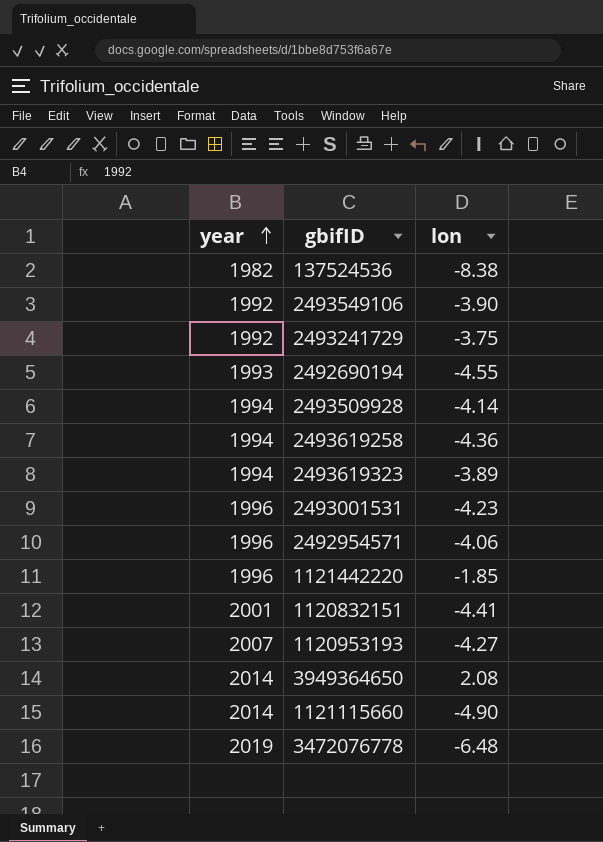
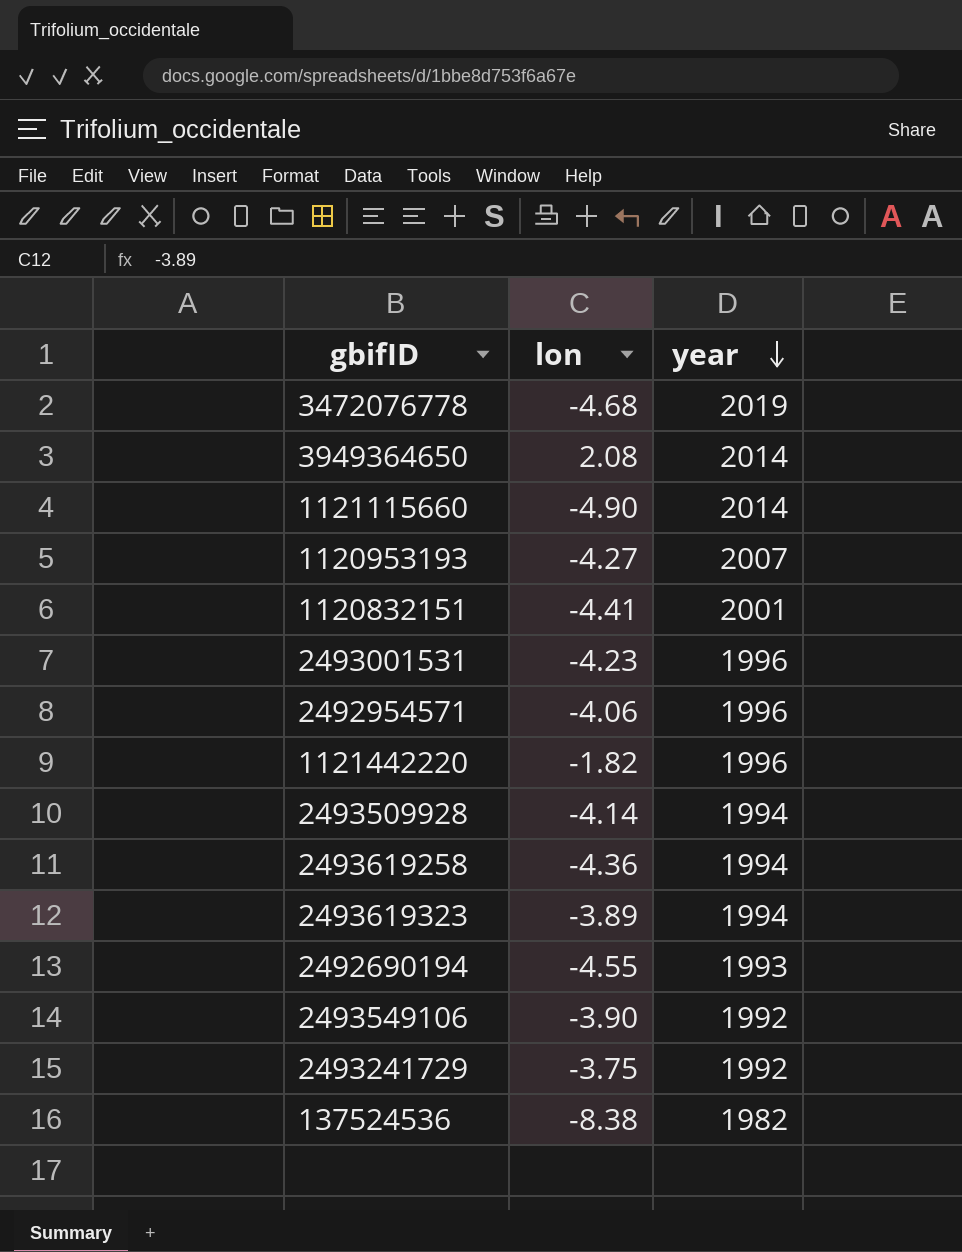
row order: year ascending -> year descending
column year | position: 1 -> 3
3472076778 | lon: -6.48 -> -4.68
1121442220 | lon: -1.85 -> -1.82

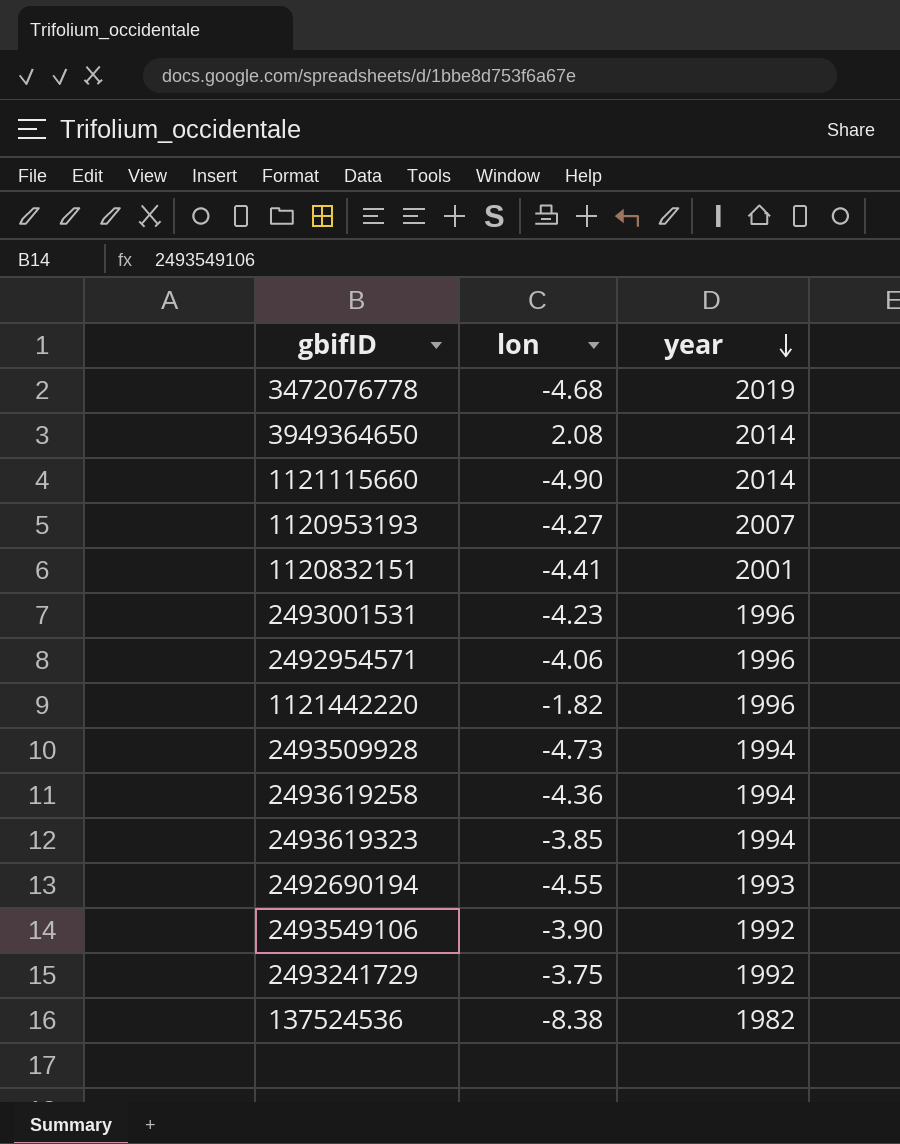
2493509928 | lon: -4.14 -> -4.73
2493619323 | lon: -3.89 -> -3.85

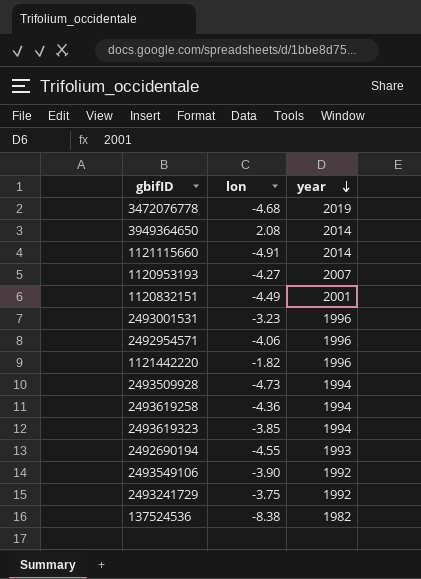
1121115660 | lon: -4.90 -> -4.91
1120832151 | lon: -4.41 -> -4.49
2493001531 | lon: -4.23 -> -3.23

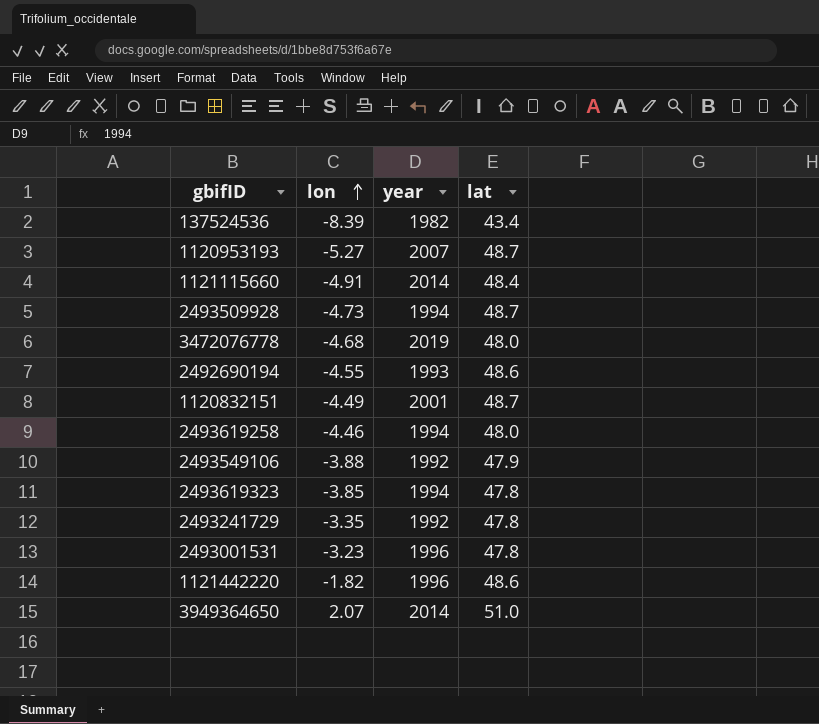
row order: year descending -> lon ascending
column lat | position: none -> 4
row 2492954571: -4.06 | 1996 -> none
137524536 | lon: -8.38 -> -8.39
1120953193 | lon: -4.27 -> -5.27
2493619258 | lon: -4.36 -> -4.46
2493549106 | lon: -3.90 -> -3.88
2493241729 | lon: -3.75 -> -3.35
3949364650 | lon: 2.08 -> 2.07

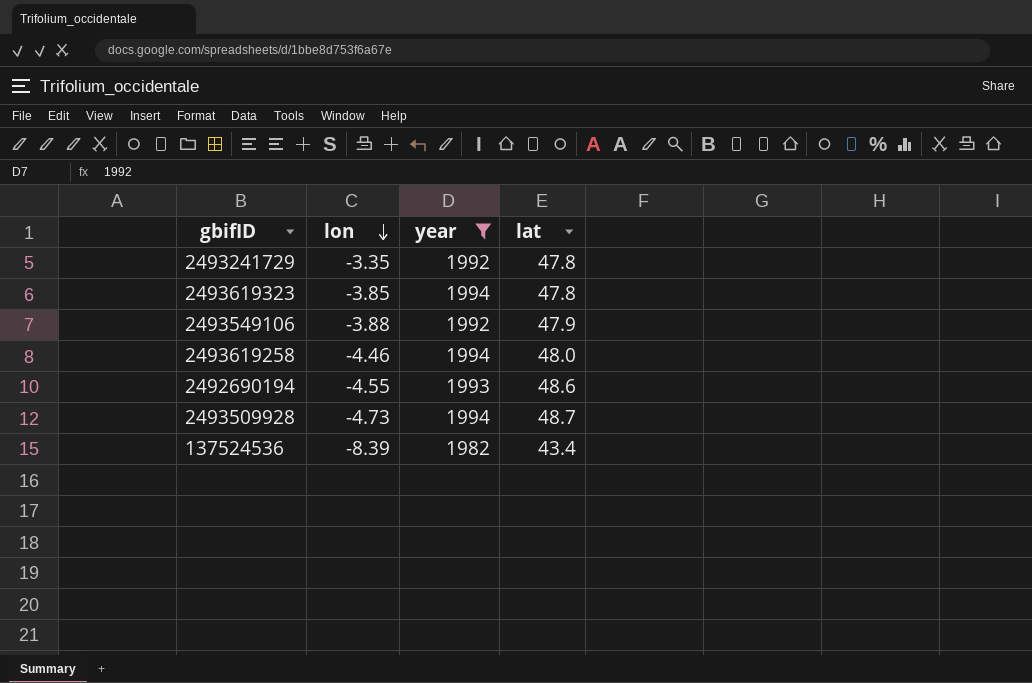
filter: none -> year <= 1994
row order: lon ascending -> lon descending

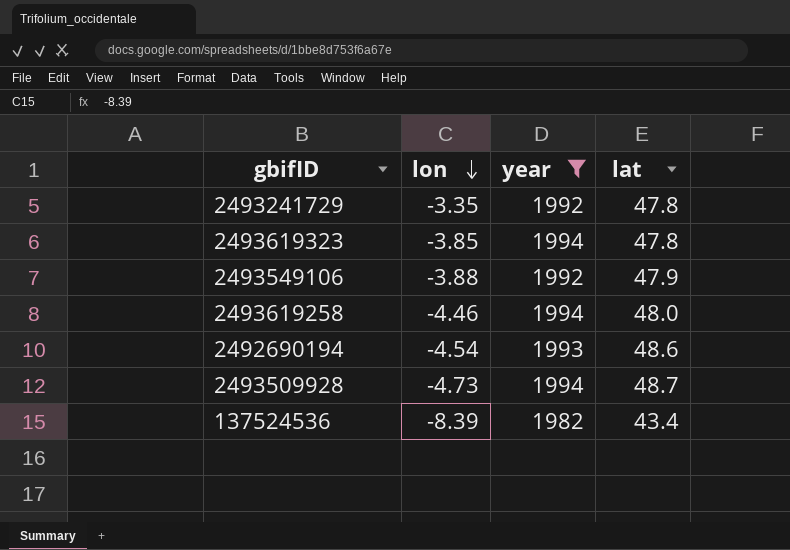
2492690194 | lon: -4.55 -> -4.54

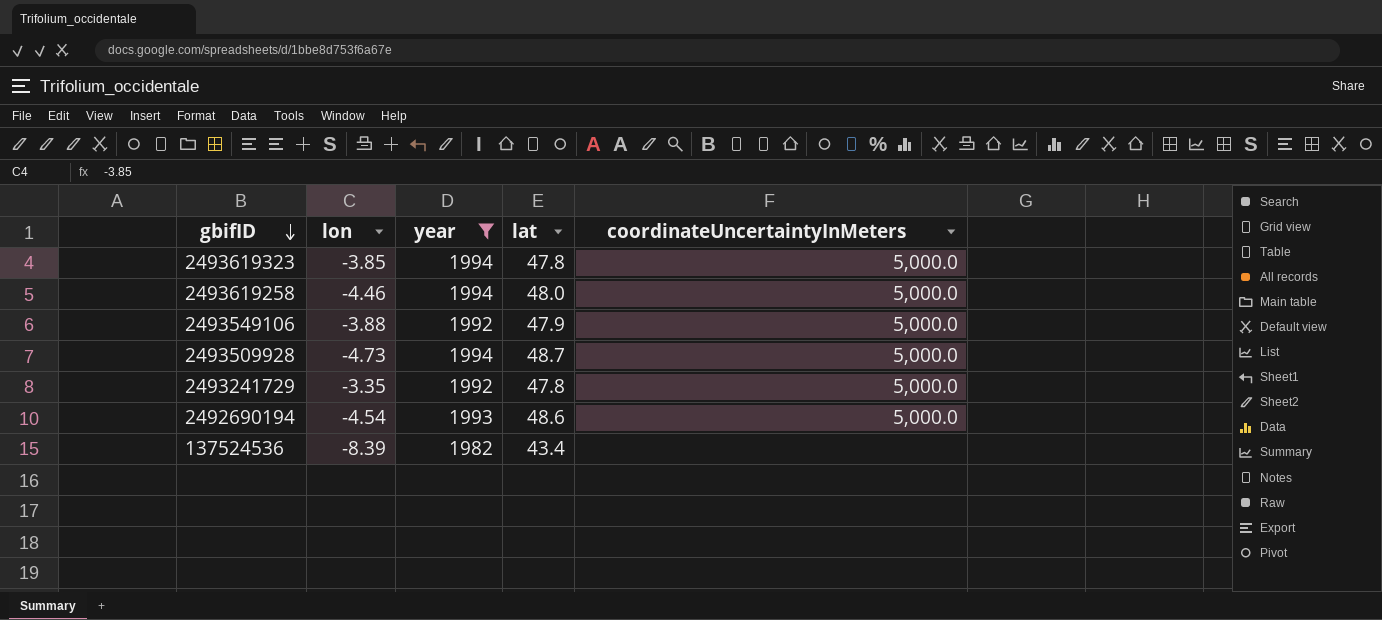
row order: lon descending -> gbifID descending
column coordinateUncertaintyInMeters | position: none -> 5

